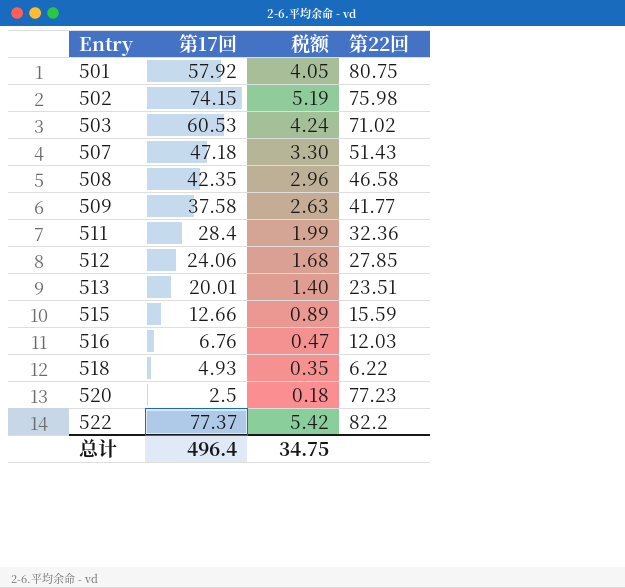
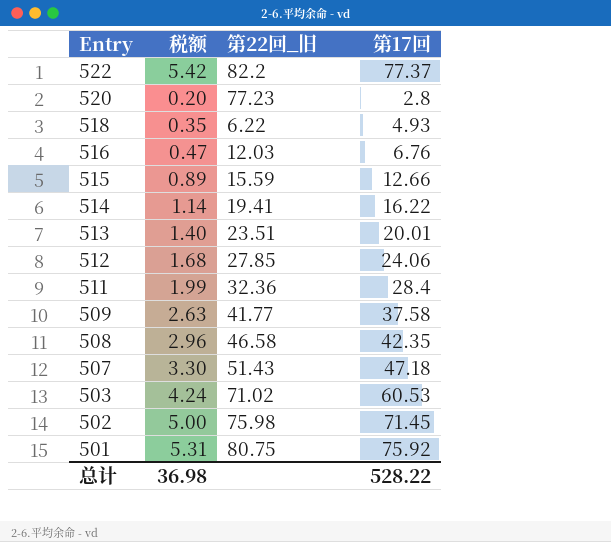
row order: Entry ascending -> Entry descending
column name: 第22回 -> 第22回_旧
column 第17回 | position: 2 -> 4
520 | 税额: 0.18 -> 0.20
520 | 第17回: 2.5 -> 2.8
row 514: none -> 1.14 | 19.41 | 16.22
502 | 税额: 5.19 -> 5.00
502 | 第17回: 74.15 -> 71.45
501 | 税额: 4.05 -> 5.31
501 | 第17回: 57.92 -> 75.92
总计 | 税额: 34.75 -> 36.98
总计 | 第17回: 496.4 -> 528.22

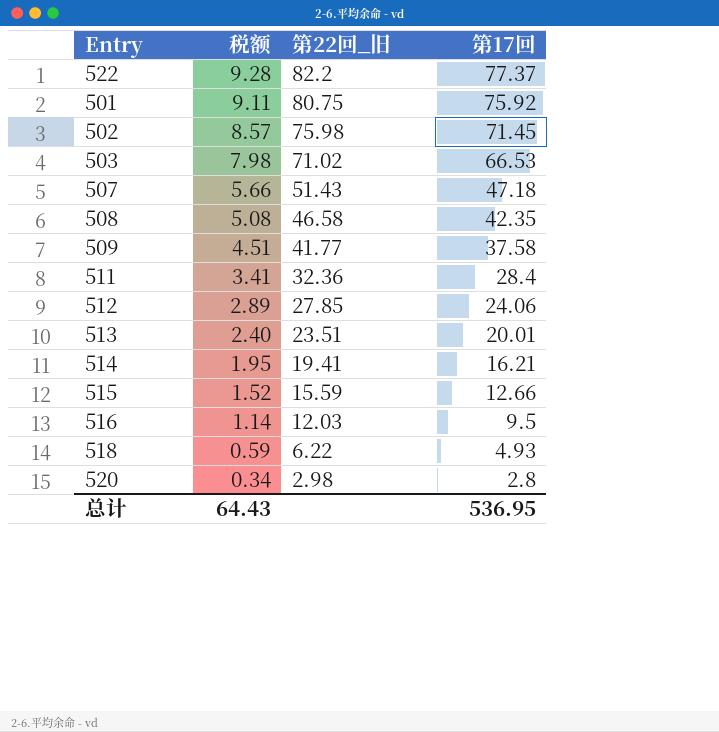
row order: Entry descending -> 税额 descending
column 税额 | formula: [第17回] * 0.07 -> [第17回] * 0.12
503 | 第17回: 60.53 -> 66.53
514 | 第17回: 16.22 -> 16.21
516 | 第17回: 6.76 -> 9.5
520 | 第22回_旧: 77.23 -> 2.98
总计 | 税额: 36.98 -> 64.43
总计 | 第17回: 528.22 -> 536.95

